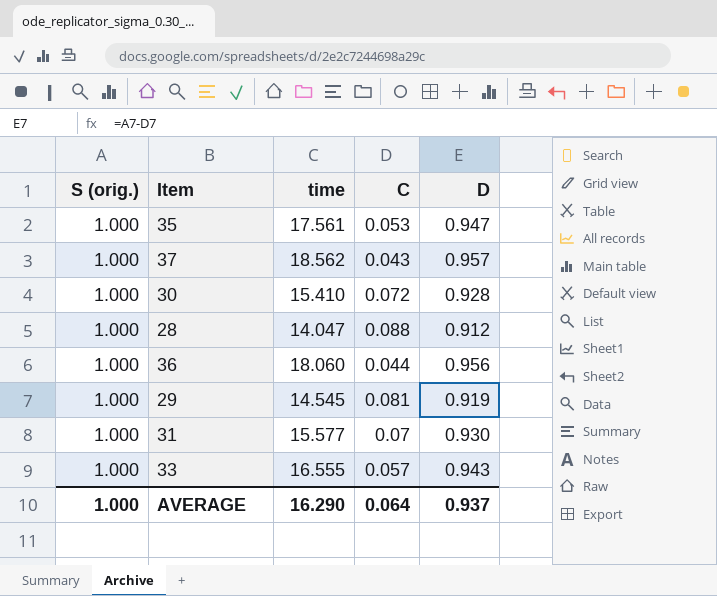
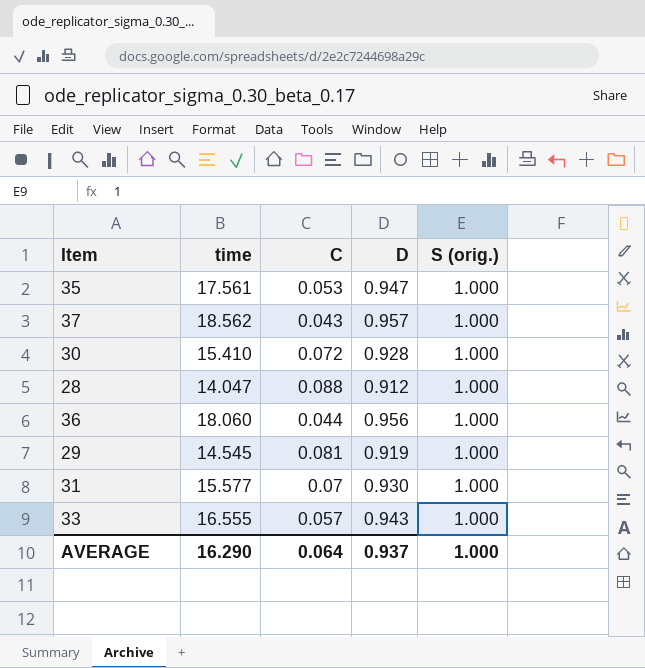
column S (orig.) | position: 1 -> 5

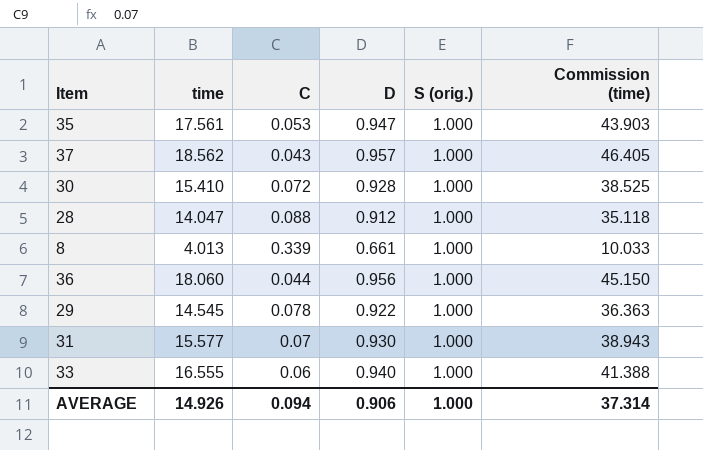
column Commission (time) | formula: none -> [time] * 2.5
row 8: none -> 4.013 | 0.339 | 0.661 | 1.000 | 10.033
29 | C: 0.081 -> 0.078
29 | D: 0.919 -> 0.922
33 | C: 0.057 -> 0.06
33 | D: 0.943 -> 0.940
AVERAGE | time: 16.290 -> 14.926
AVERAGE | C: 0.064 -> 0.094
AVERAGE | D: 0.937 -> 0.906

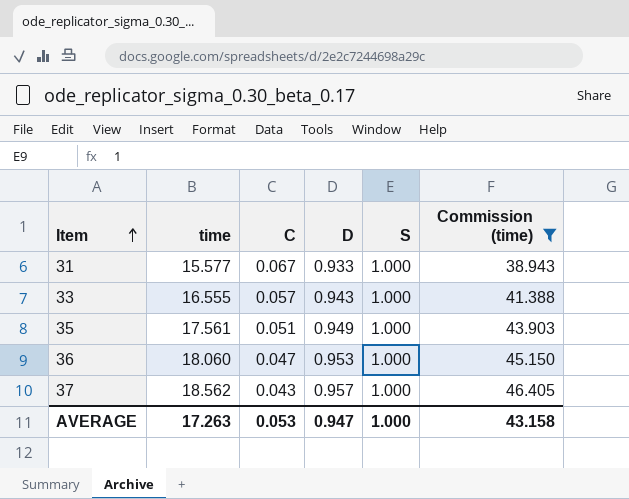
filter: none -> Commission (time) >= 38.943
row order: none -> Item ascending
column name: S (orig.) -> S
31 | C: 0.07 -> 0.067
31 | D: 0.930 -> 0.933
33 | C: 0.06 -> 0.057
33 | D: 0.940 -> 0.943
35 | C: 0.053 -> 0.051
35 | D: 0.947 -> 0.949
36 | C: 0.044 -> 0.047
36 | D: 0.956 -> 0.953
AVERAGE | time: 14.926 -> 17.263
AVERAGE | C: 0.094 -> 0.053
AVERAGE | D: 0.906 -> 0.947
AVERAGE | Commission (time): 37.314 -> 43.158

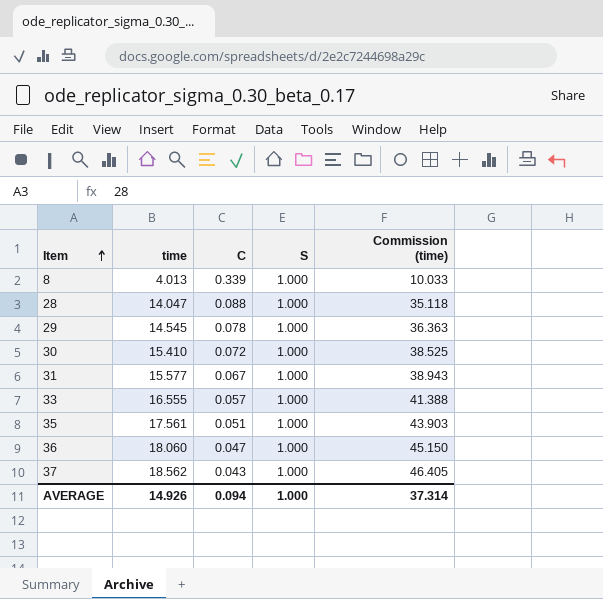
filter: Commission (time) >= 38.943 -> none
column D | formula: [S] - [C] -> none
AVERAGE | time: 17.263 -> 14.926
AVERAGE | C: 0.053 -> 0.094
AVERAGE | Commission (time): 43.158 -> 37.314

